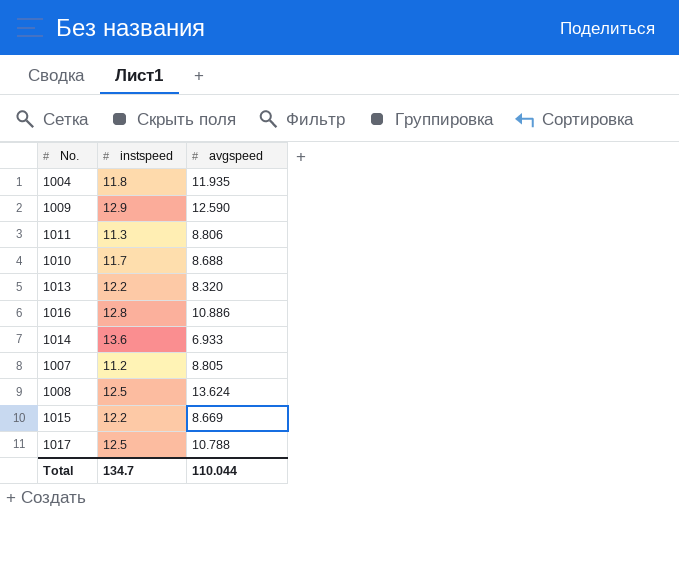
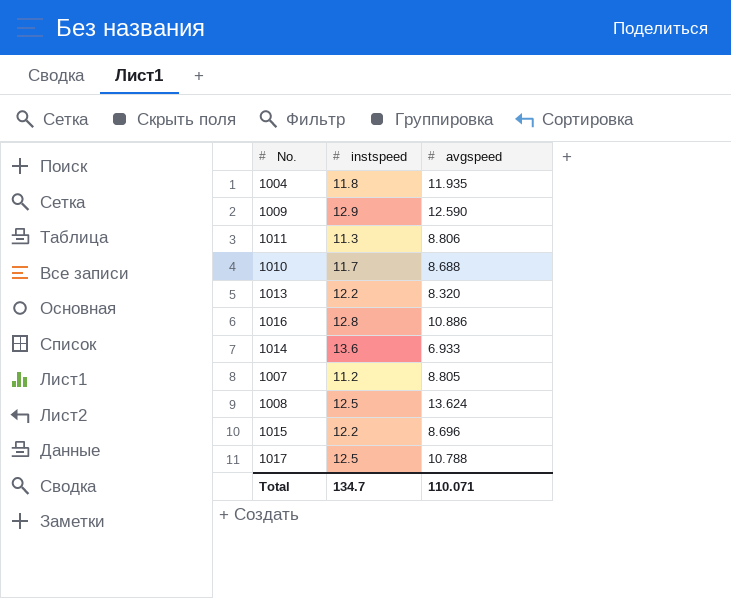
1015 | avgspeed: 8.669 -> 8.696
Total | avgspeed: 110.044 -> 110.071

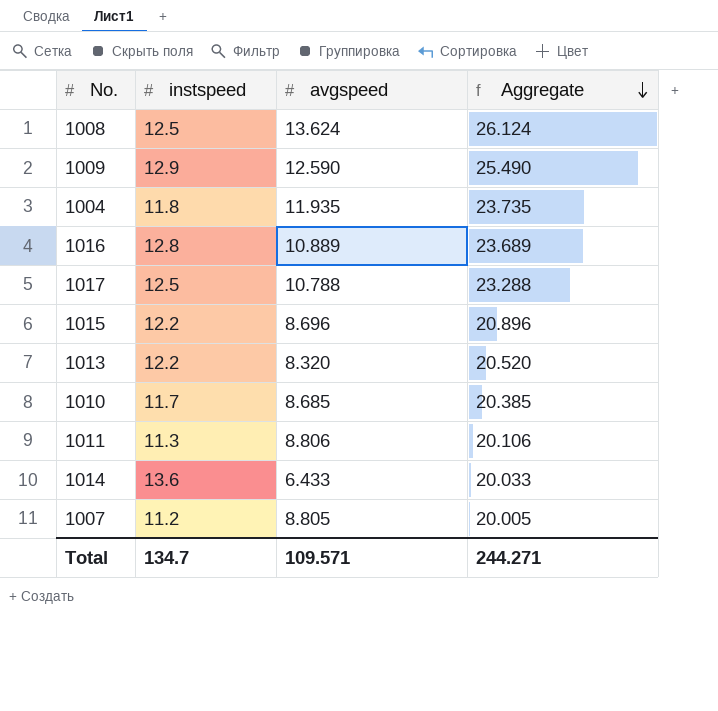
row order: none -> Aggregate descending
column Aggregate | formula: none -> [instspeed] + [avgspeed]
1016 | avgspeed: 10.886 -> 10.889
1010 | avgspeed: 8.688 -> 8.685
1014 | avgspeed: 6.933 -> 6.433
Total | avgspeed: 110.071 -> 109.571

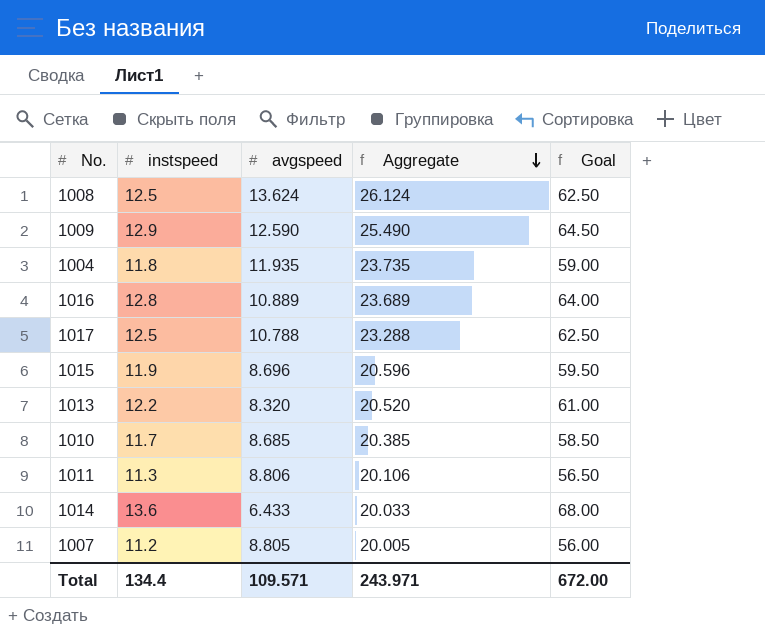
column Goal | formula: none -> [instspeed] * 5
1015 | instspeed: 12.2 -> 11.9
1015 | Aggregate: 20.896 -> 20.596
Total | instspeed: 134.7 -> 134.4
Total | Aggregate: 244.271 -> 243.971

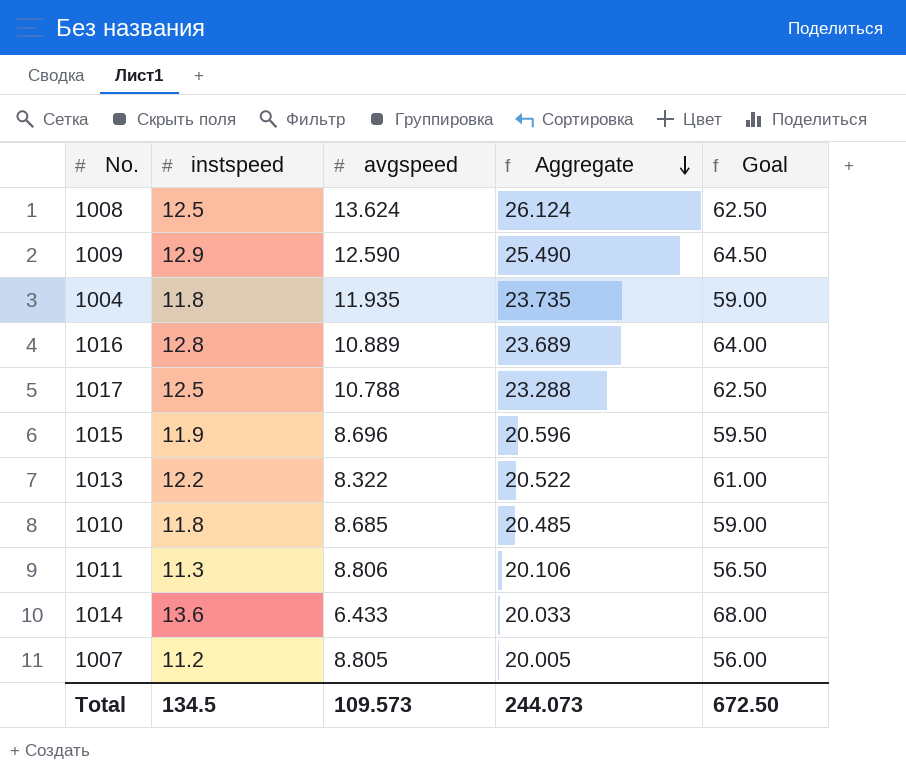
1013 | avgspeed: 8.320 -> 8.322
1013 | Aggregate: 20.520 -> 20.522
1010 | instspeed: 11.7 -> 11.8
1010 | Aggregate: 20.385 -> 20.485
1010 | Goal: 58.50 -> 59.00
Total | instspeed: 134.4 -> 134.5
Total | avgspeed: 109.571 -> 109.573
Total | Aggregate: 243.971 -> 244.073
Total | Goal: 672.00 -> 672.50

